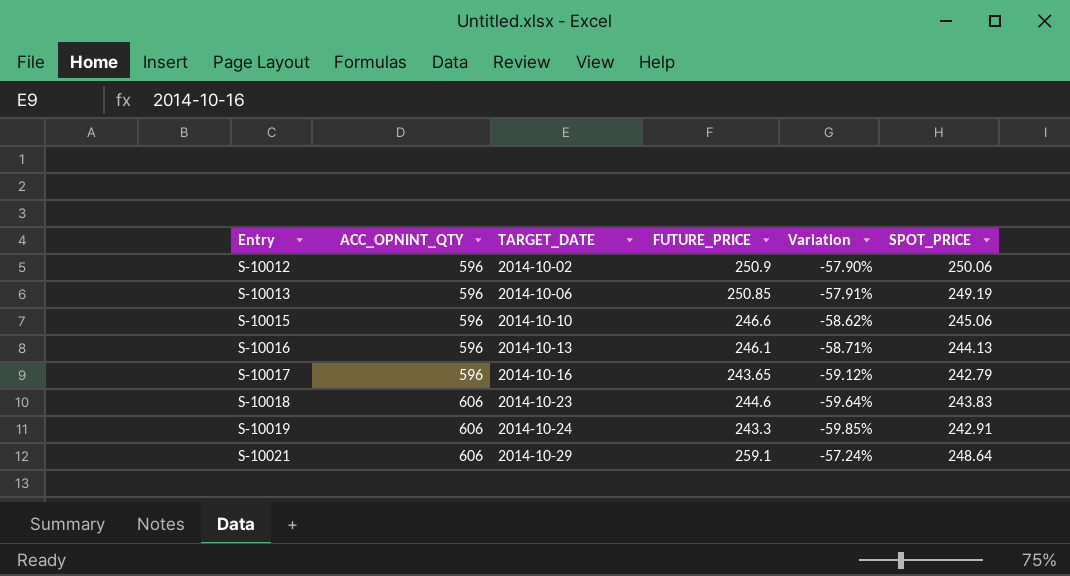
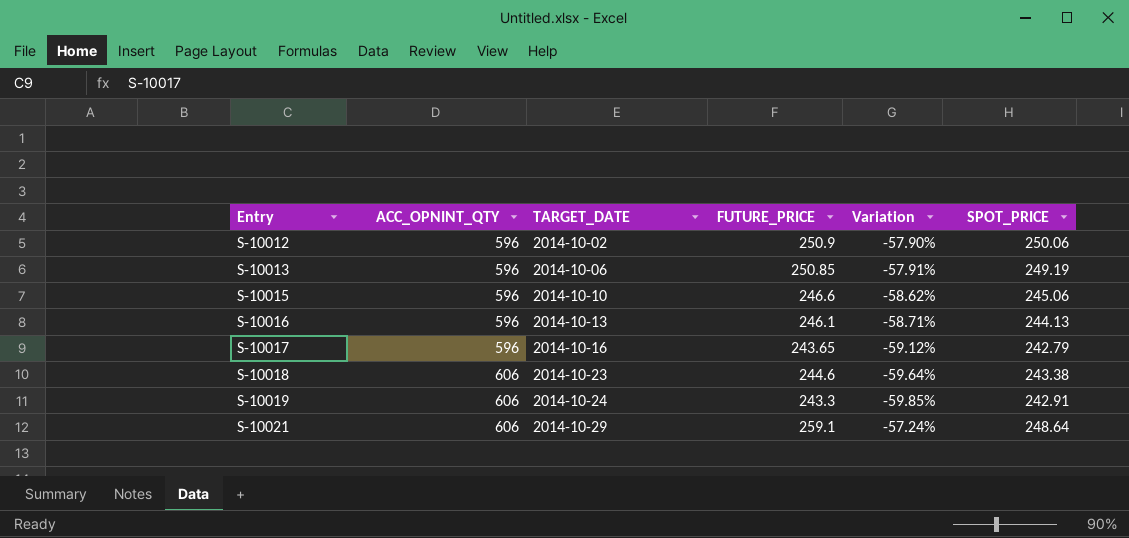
S-10018 | SPOT_PRICE: 243.83 -> 243.38

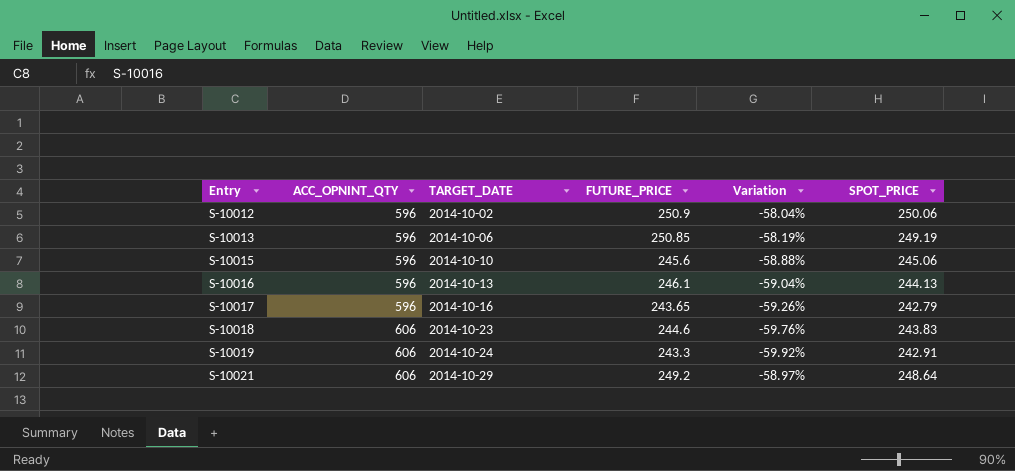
column Variation | formula: ([FUTURE_PRICE] - [ACC_OPNINT_QTY]) / [ACC_OPNINT_QTY] -> ([SPOT_PRICE] - [ACC_OPNINT_QTY]) / [ACC_OPNINT_QTY]
S-10015 | FUTURE_PRICE: 246.6 -> 245.6
S-10018 | SPOT_PRICE: 243.38 -> 243.83
S-10021 | FUTURE_PRICE: 259.1 -> 249.2

